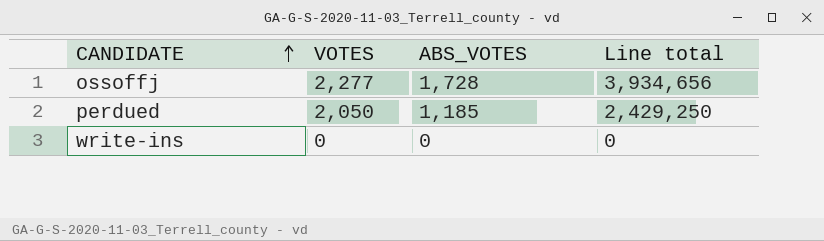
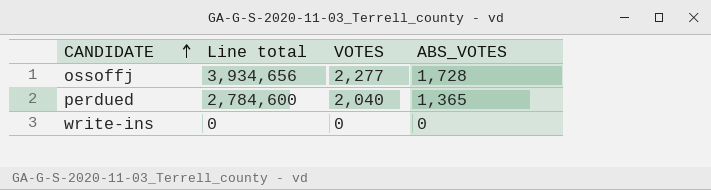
column Line total | position: 4 -> 2
perdued | Line total: 2,429,250 -> 2,784,600
perdued | VOTES: 2,050 -> 2,040
perdued | ABS_VOTES: 1,185 -> 1,365

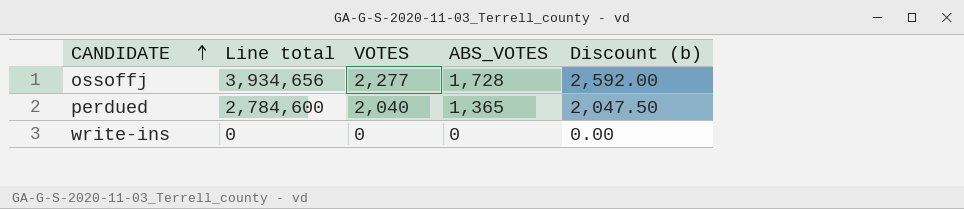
column Discount (b) | formula: none -> [ABS_VOTES] * 1.5

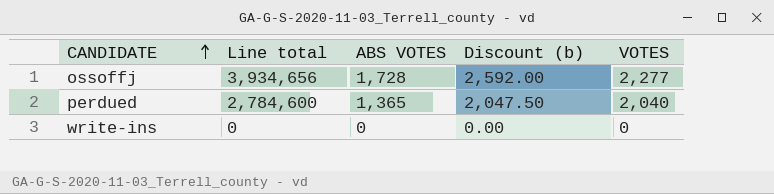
column name: ABS_VOTES -> ABS VOTES
column VOTES | position: 3 -> 5

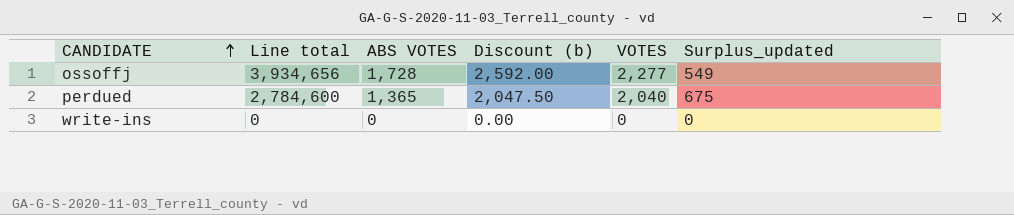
column Surplus_updated | formula: none -> [VOTES] - [ABS VOTES]

